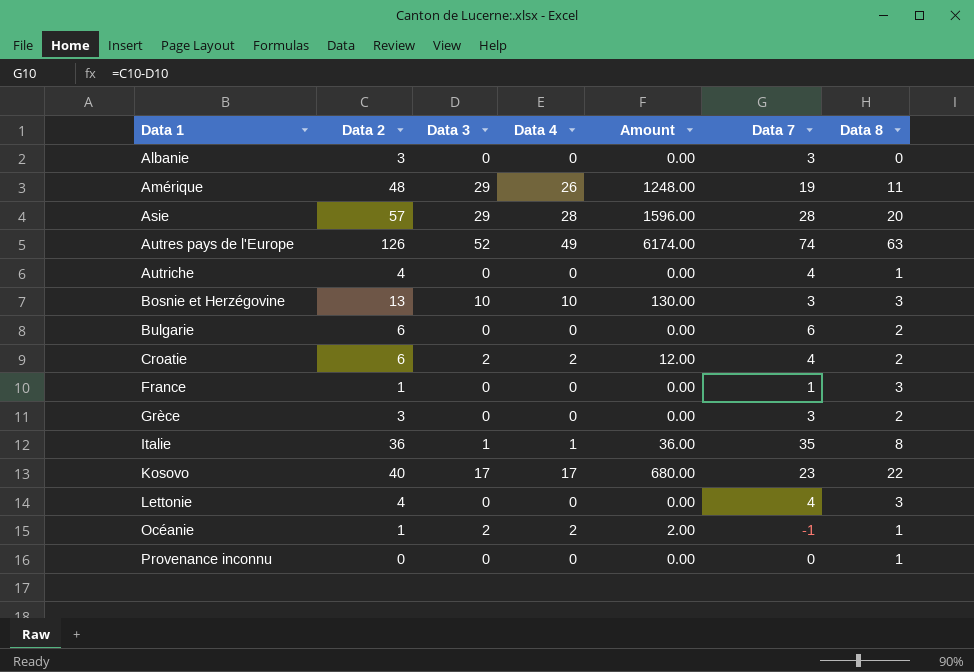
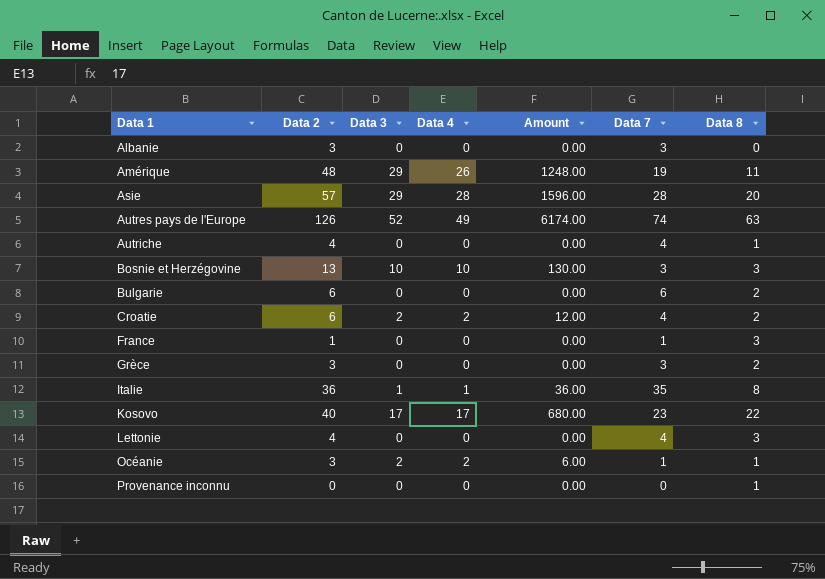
Océanie | Data 2: 1 -> 3
Océanie | Amount: 2.00 -> 6.00
Océanie | Data 7: -1 -> 1

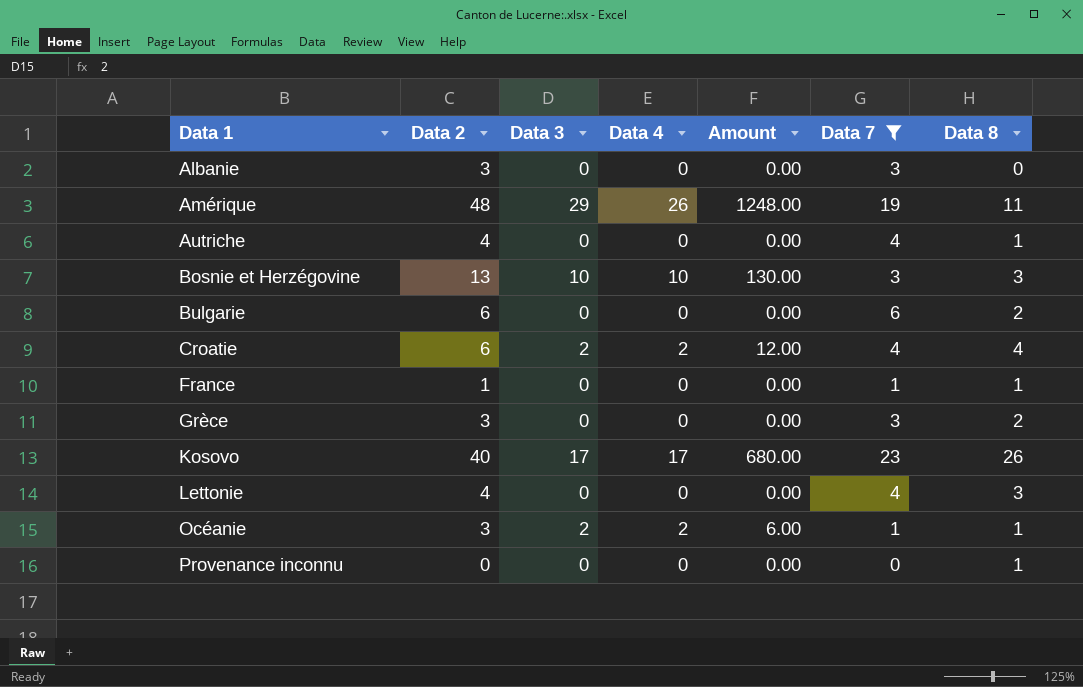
filter: none -> Data 7 <= 23
Croatie | Data 8: 2 -> 4
France | Data 8: 3 -> 1
Kosovo | Data 8: 22 -> 26

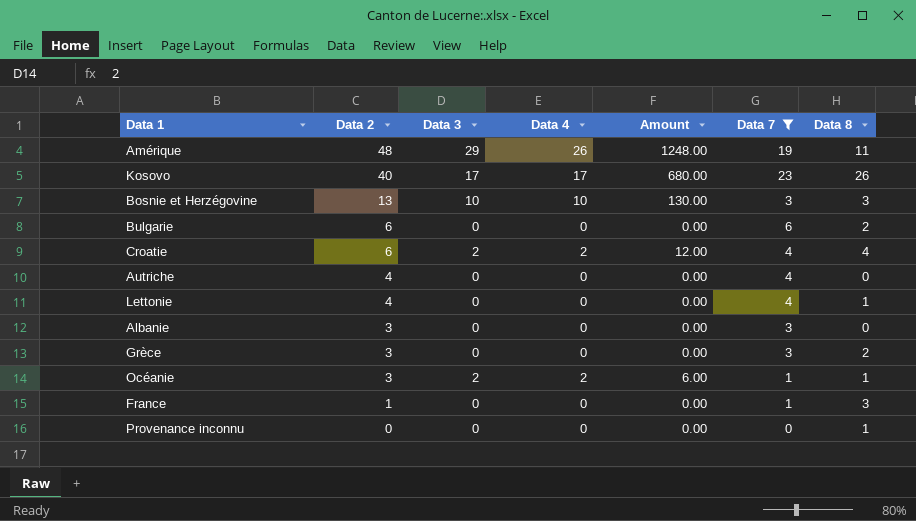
row order: Data 1 ascending -> Data 2 descending
Autriche | Data 8: 1 -> 0
Lettonie | Data 8: 3 -> 1
France | Data 8: 1 -> 3

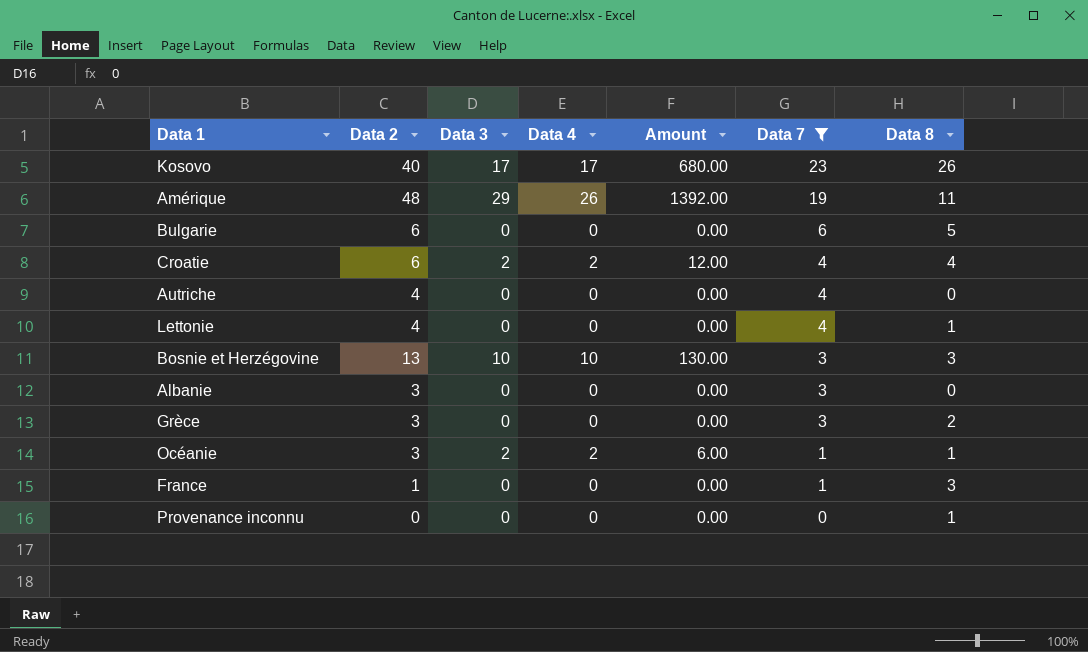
row order: Data 2 descending -> Data 7 descending
column Amount | formula: [Data 2] * [Data 4] -> [Data 2] * [Data 3]
Bulgarie | Data 8: 2 -> 5

